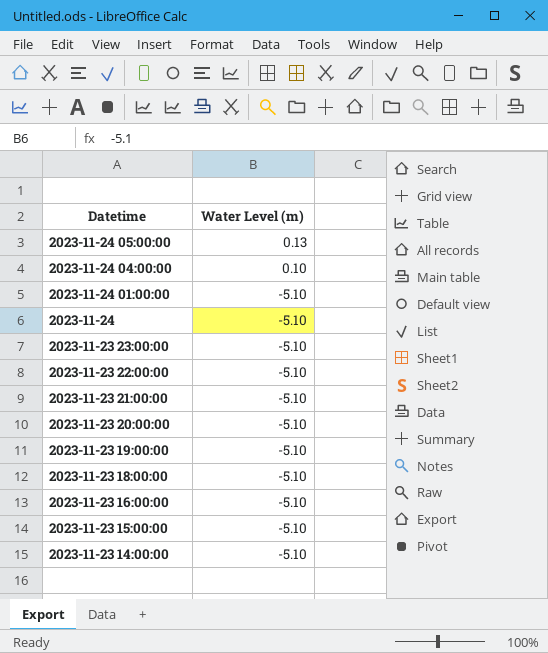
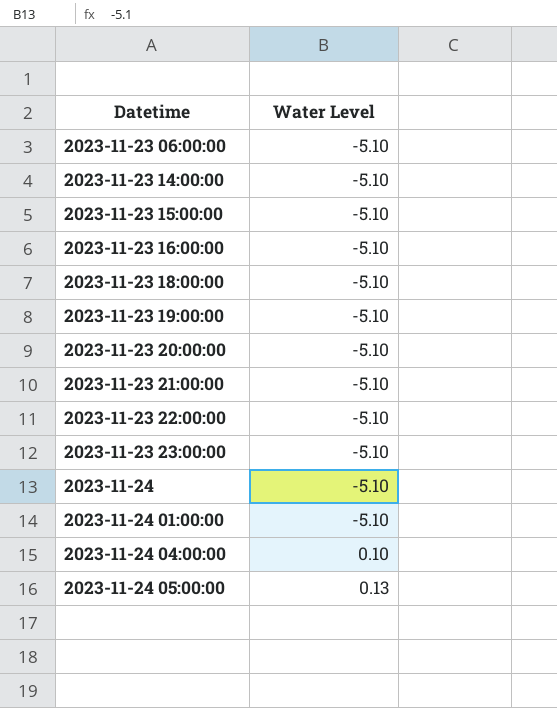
row order: Datetime descending -> Datetime ascending
column name: Water Level (m) -> Water Level
row 2023-11-23 06:00:00: none -> -5.10

